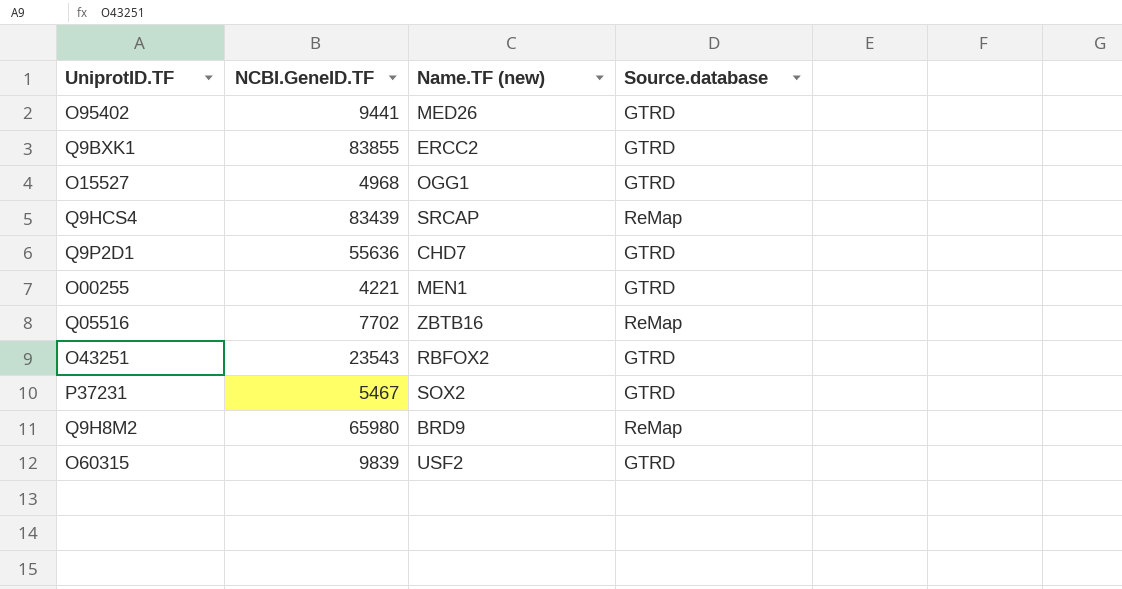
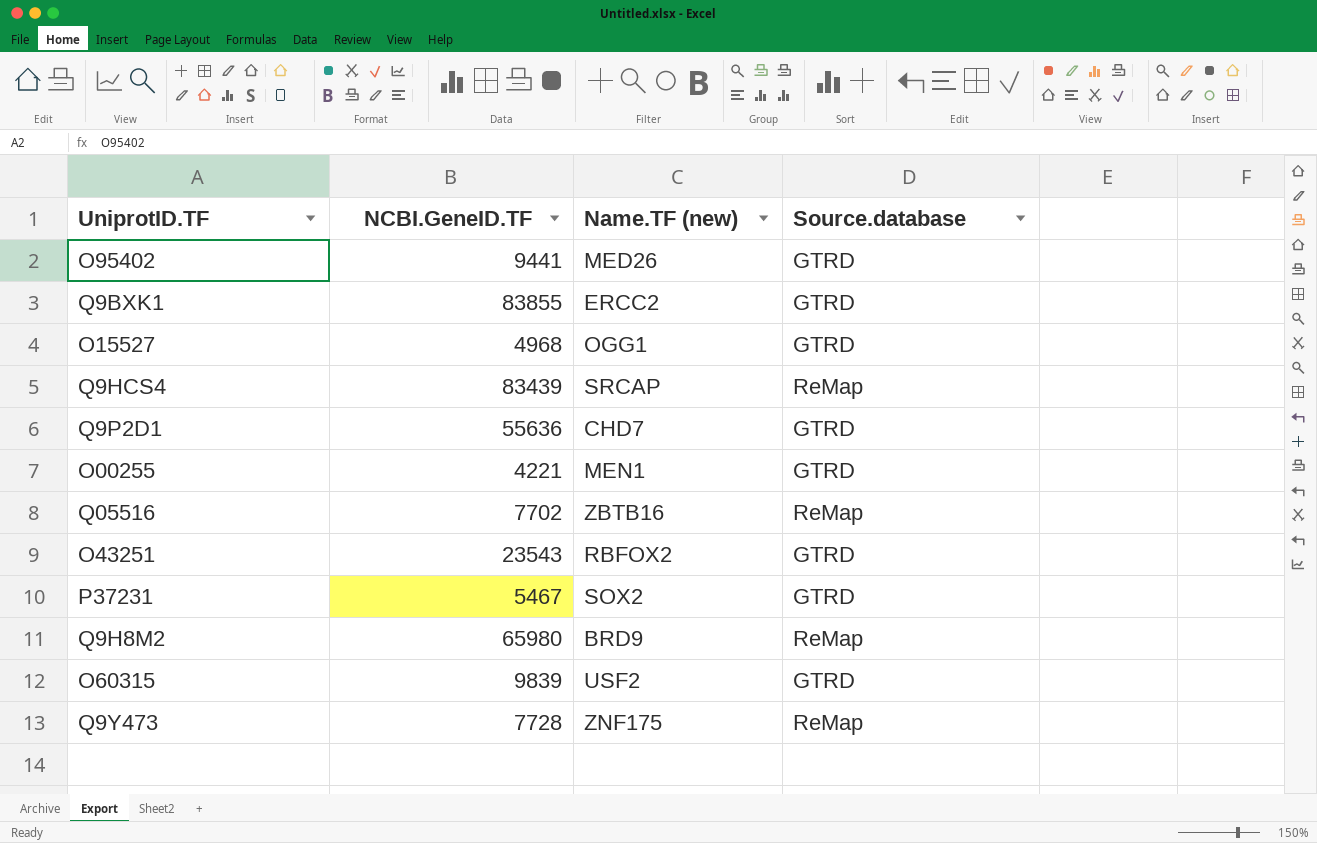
row Q9Y473: none -> 7728 | ZNF175 | ReMap

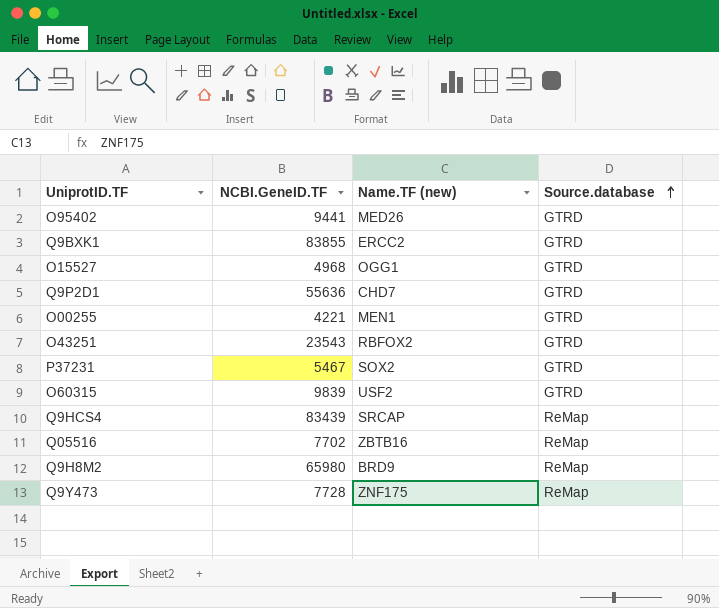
row order: none -> Source.database ascending

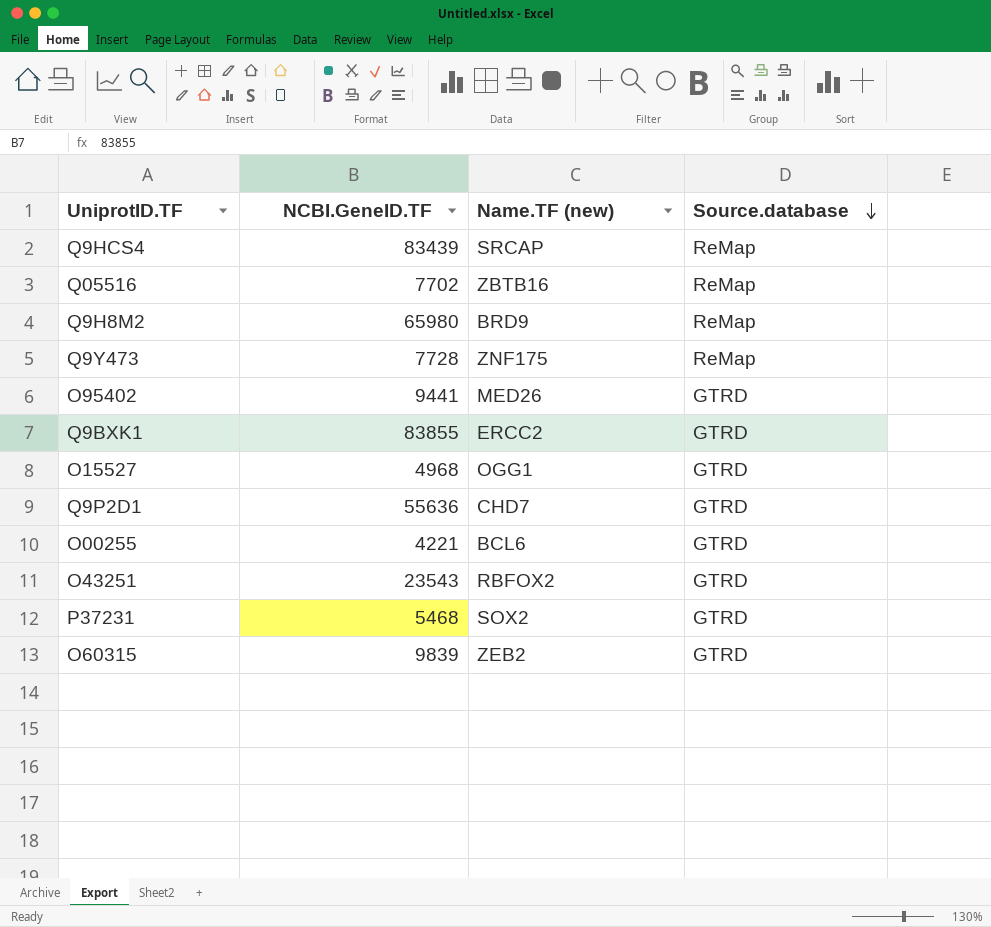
row order: Source.database ascending -> Source.database descending
O00255 | Name.TF (new): MEN1 -> BCL6
P37231 | NCBI.GeneID.TF: 5467 -> 5468
O60315 | Name.TF (new): USF2 -> ZEB2

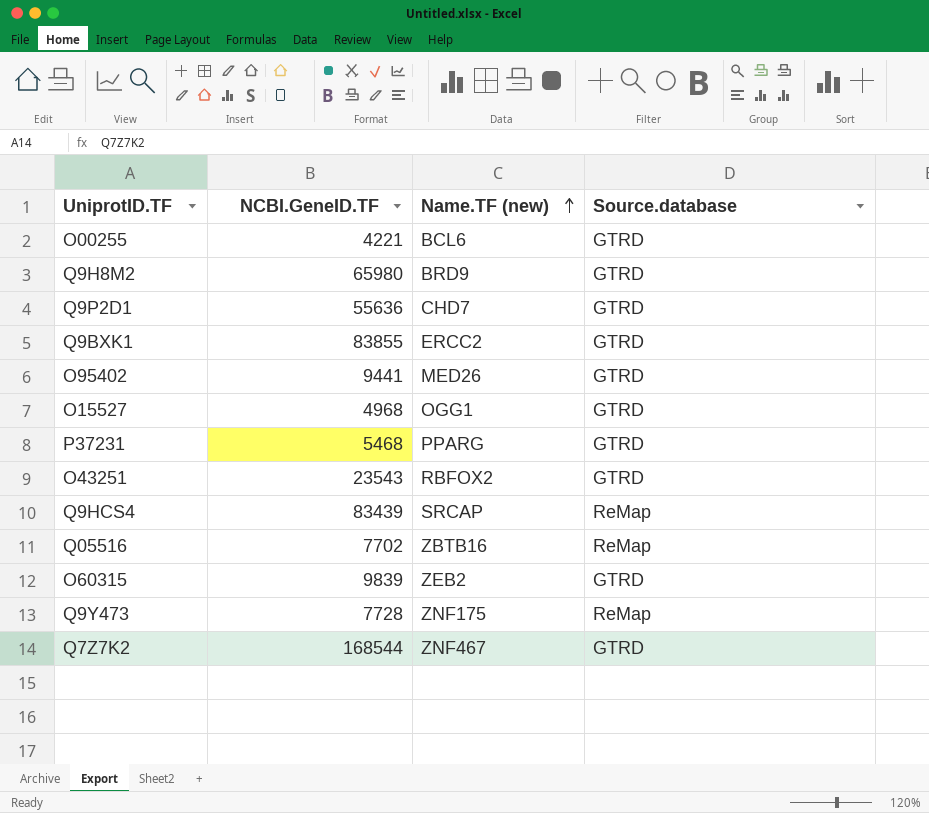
row order: Source.database descending -> Name.TF (new) ascending
Q9H8M2 | Source.database: ReMap -> GTRD
P37231 | Name.TF (new): SOX2 -> PPARG
row Q7Z7K2: none -> 168544 | ZNF467 | GTRD

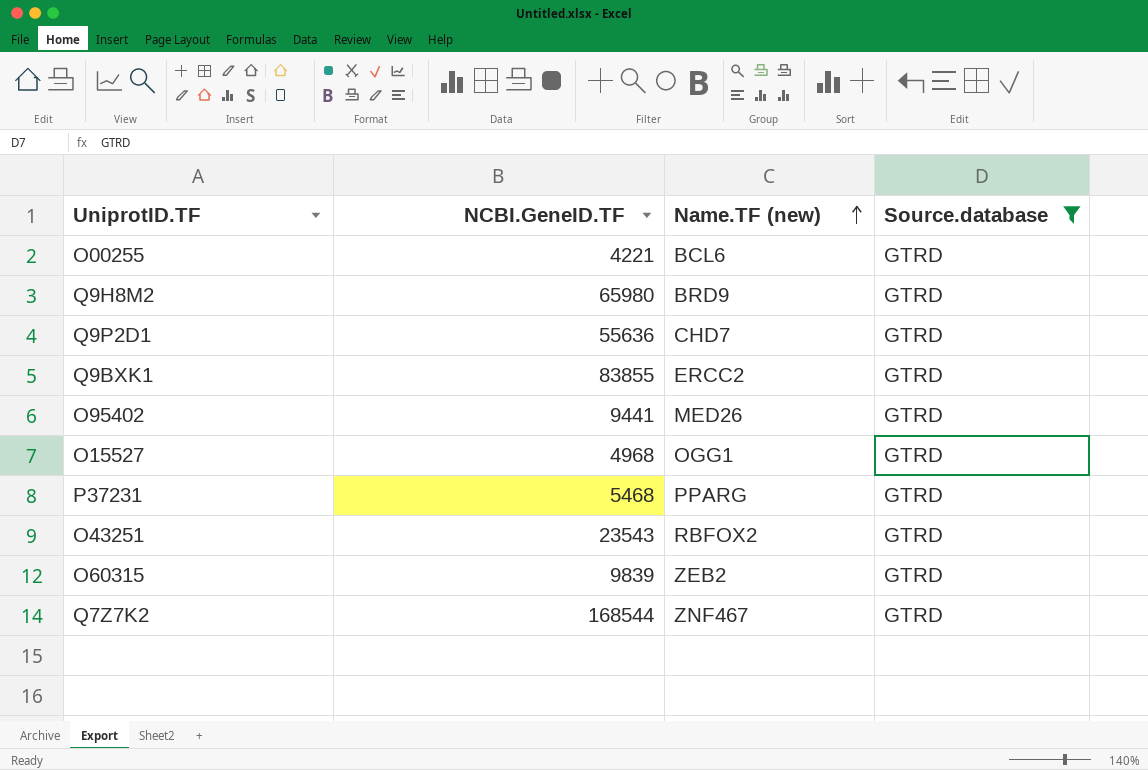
filter: none -> Source.database = GTRD

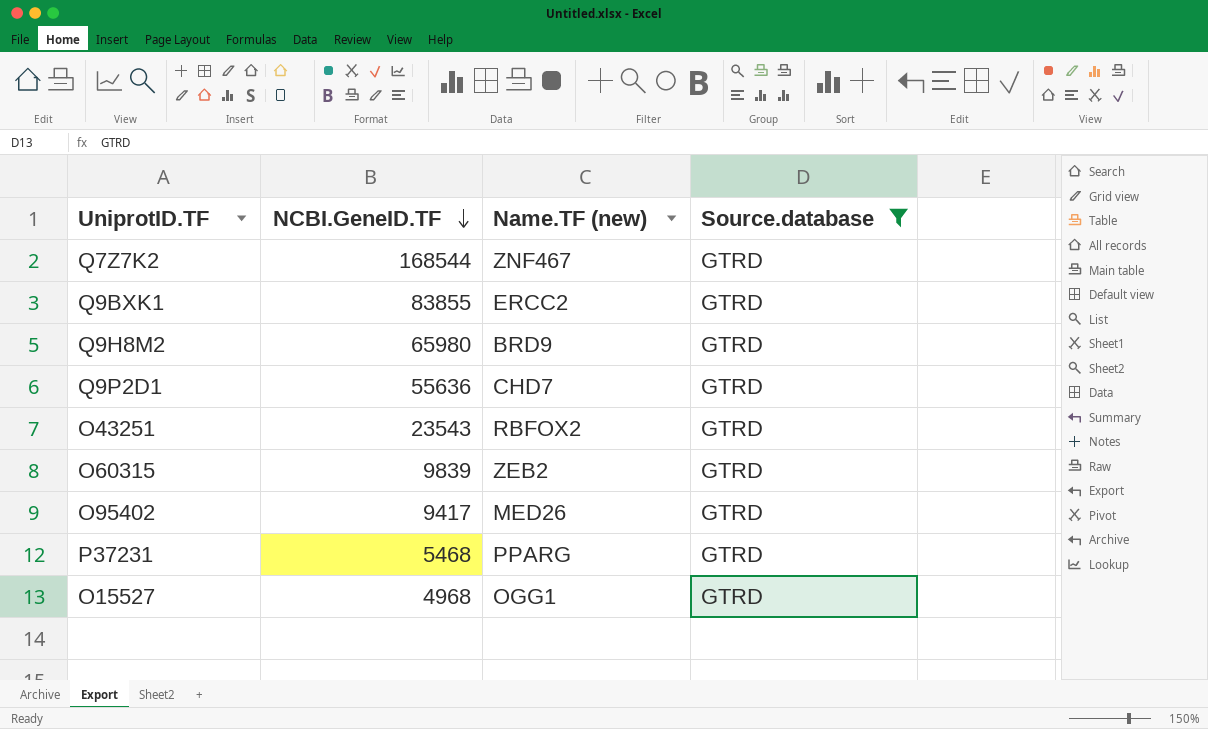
row order: Name.TF (new) ascending -> NCBI.GeneID.TF descending
row O00255: 4221 | BCL6 | GTRD -> none
O95402 | NCBI.GeneID.TF: 9441 -> 9417

